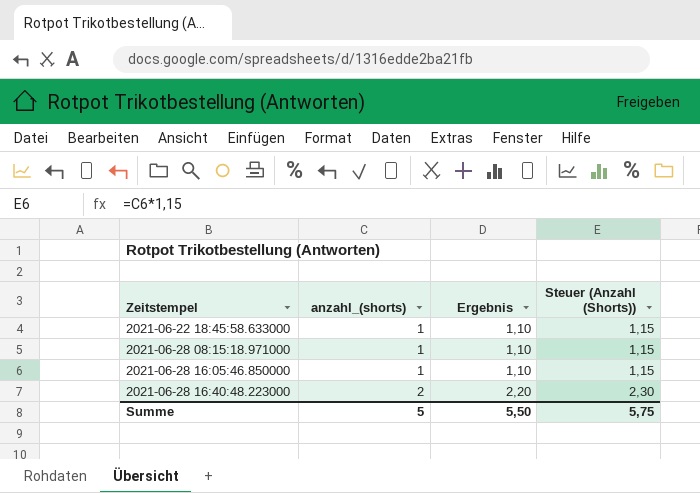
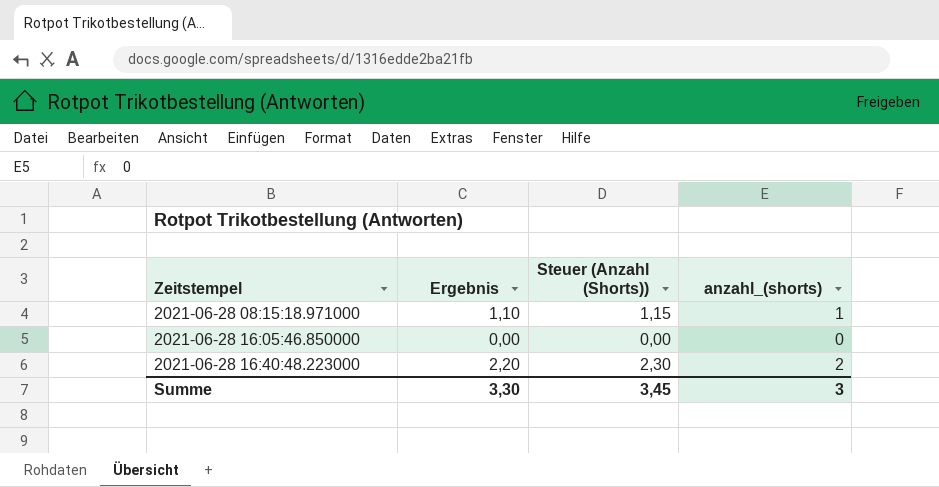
column anzahl_(shorts) | position: 2 -> 4
row 2021-06-22 18:45:58.633000: 1 | 1,10 | 1,15 -> none
2021-06-28 16:05:46.850000 | Ergebnis: 1,10 -> 0,00
2021-06-28 16:05:46.850000 | Steuer (Anzahl (Shorts)): 1,15 -> 0,00
2021-06-28 16:05:46.850000 | anzahl_(shorts): 1 -> 0
Summe | Ergebnis: 5,50 -> 3,30
Summe | Steuer (Anzahl (Shorts)): 5,75 -> 3,45
Summe | anzahl_(shorts): 5 -> 3

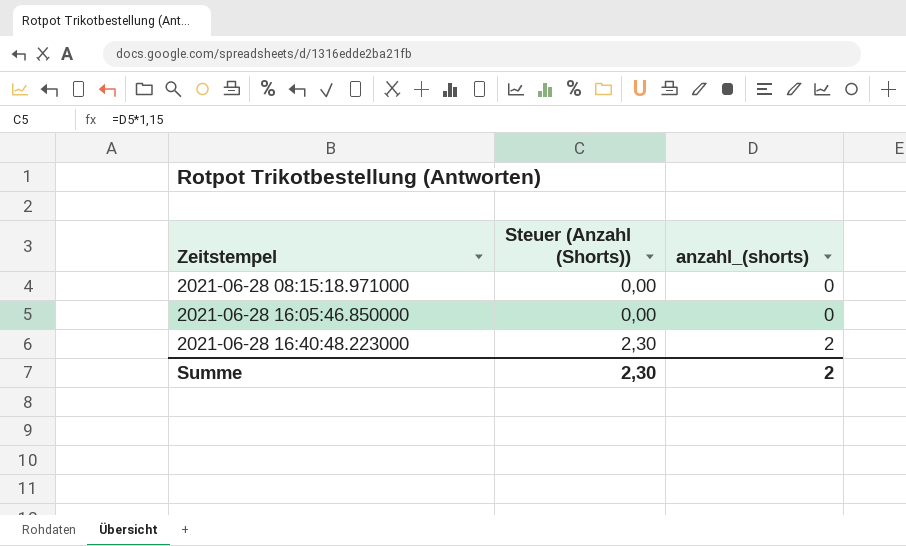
column Ergebnis | formula: [anzahl_(shorts)] * 1,1 -> none
2021-06-28 08:15:18.971000 | Steuer (Anzahl (Shorts)): 1,15 -> 0,00
2021-06-28 08:15:18.971000 | anzahl_(shorts): 1 -> 0
Summe | Steuer (Anzahl (Shorts)): 3,45 -> 2,30
Summe | anzahl_(shorts): 3 -> 2

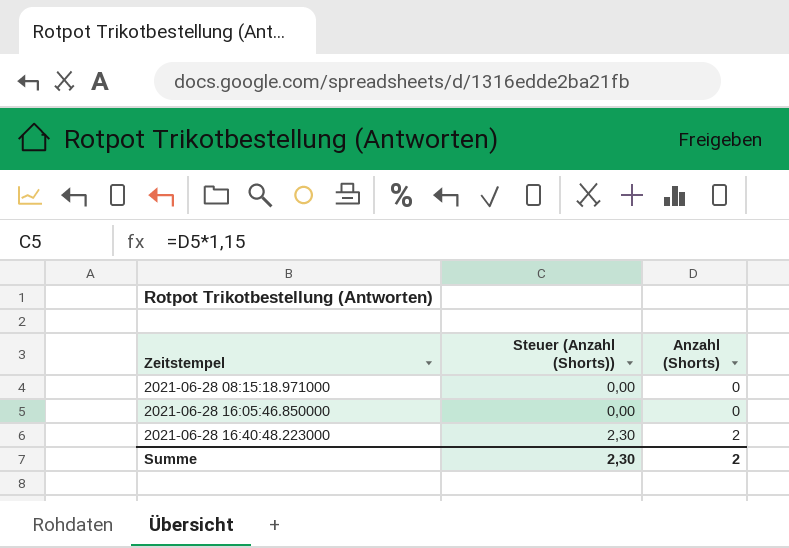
column name: anzahl_(shorts) -> Anzahl (Shorts)

